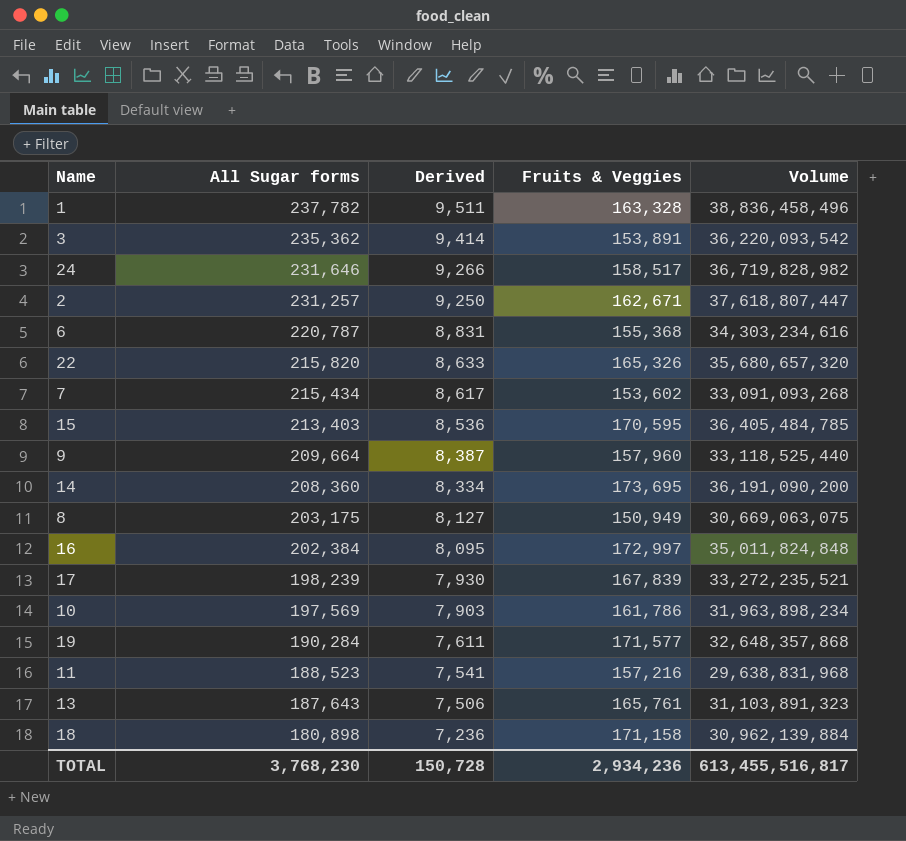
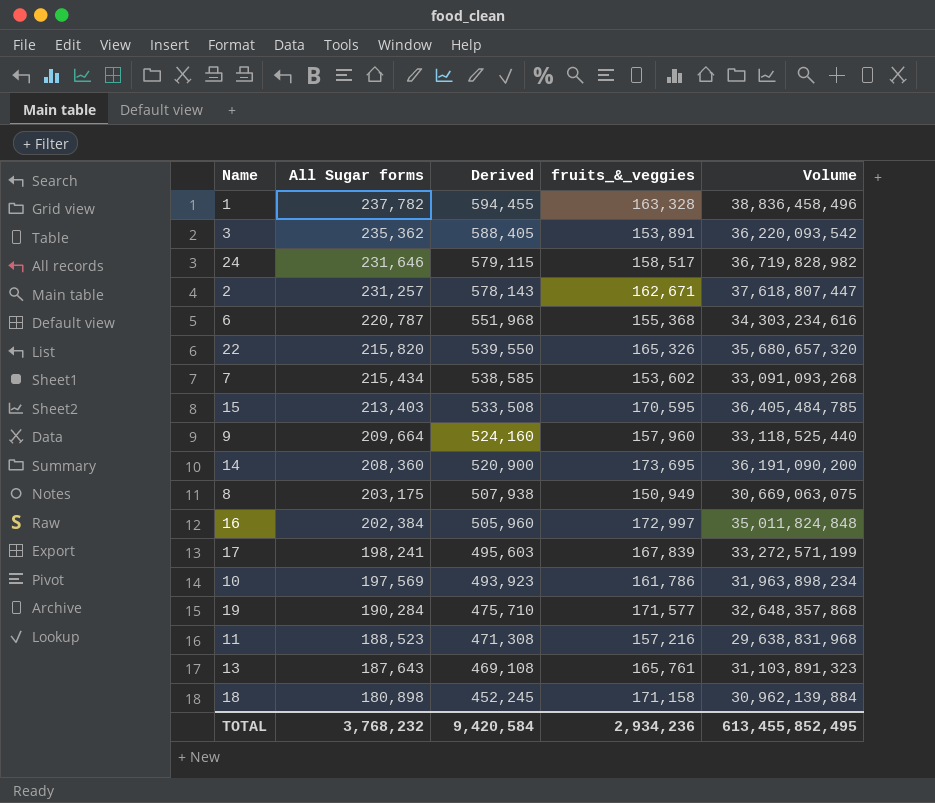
column Derived | formula: [All Sugar forms] * 0.04 -> [All Sugar forms] * 2.5
column name: Fruits & Veggies -> fruits_&_veggies
17 | All Sugar forms: 198,239 -> 198,241
17 | Volume: 33,272,235,521 -> 33,272,571,199
TOTAL | All Sugar forms: 3,768,230 -> 3,768,232
TOTAL | Derived: 150,728 -> 9,420,584
TOTAL | Volume: 613,455,516,817 -> 613,455,852,495

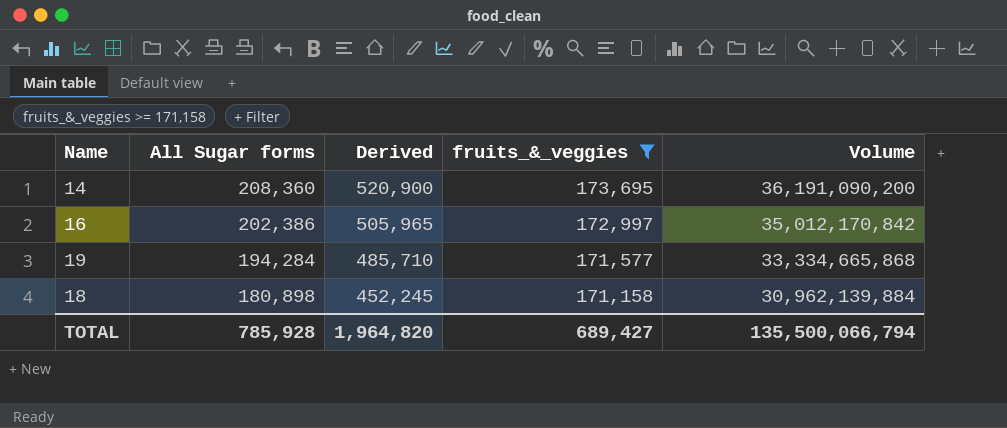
filter: none -> fruits_&_veggies >= 171,158
16 | All Sugar forms: 202,384 -> 202,386
16 | Derived: 505,960 -> 505,965
16 | Volume: 35,011,824,848 -> 35,012,170,842
19 | All Sugar forms: 190,284 -> 194,284
19 | Derived: 475,710 -> 485,710
19 | Volume: 32,648,357,868 -> 33,334,665,868
TOTAL | All Sugar forms: 3,768,232 -> 785,928
TOTAL | Derived: 9,420,584 -> 1,964,820
TOTAL | fruits_&_veggies: 2,934,236 -> 689,427
TOTAL | Volume: 613,455,852,495 -> 135,500,066,794

